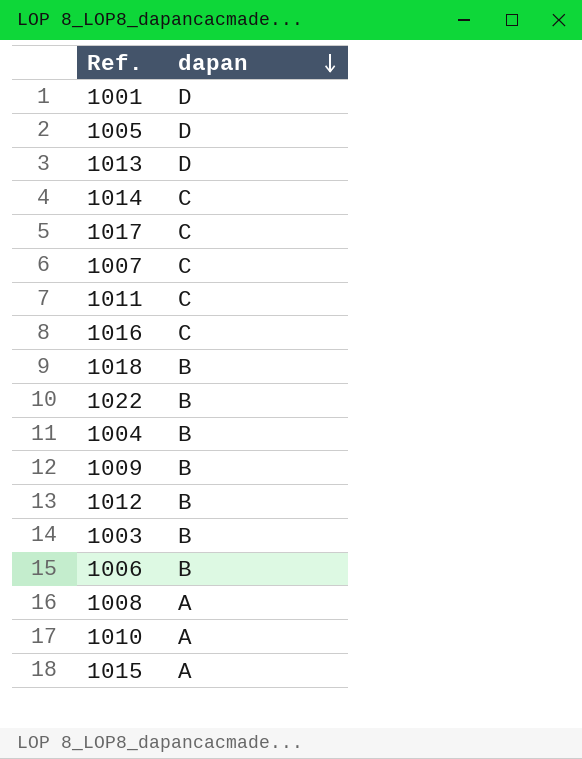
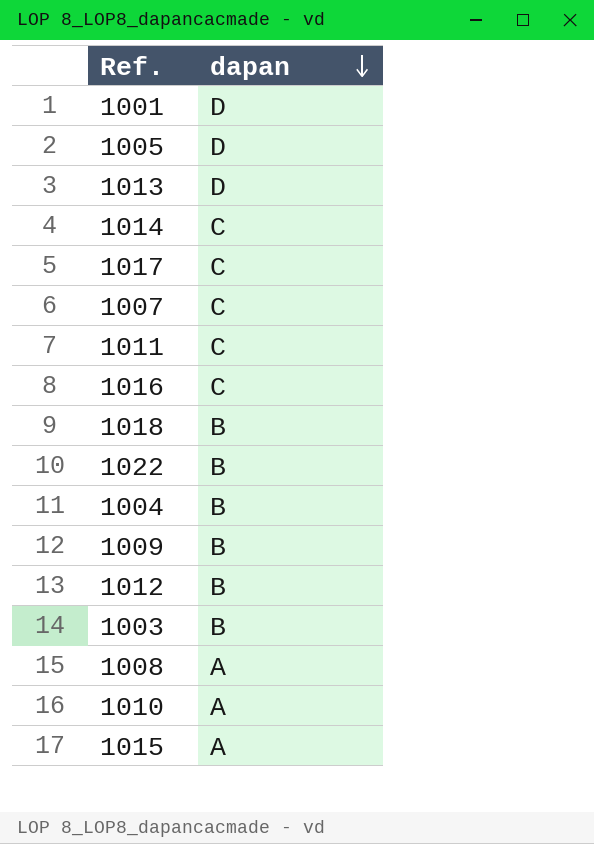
row 1006: B -> none

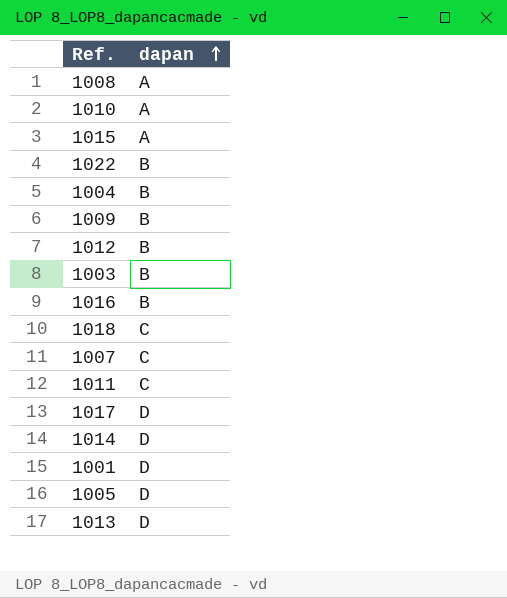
row order: dapan descending -> dapan ascending
1016 | dapan: C -> B
1018 | dapan: B -> C
1017 | dapan: C -> D
1014 | dapan: C -> D

